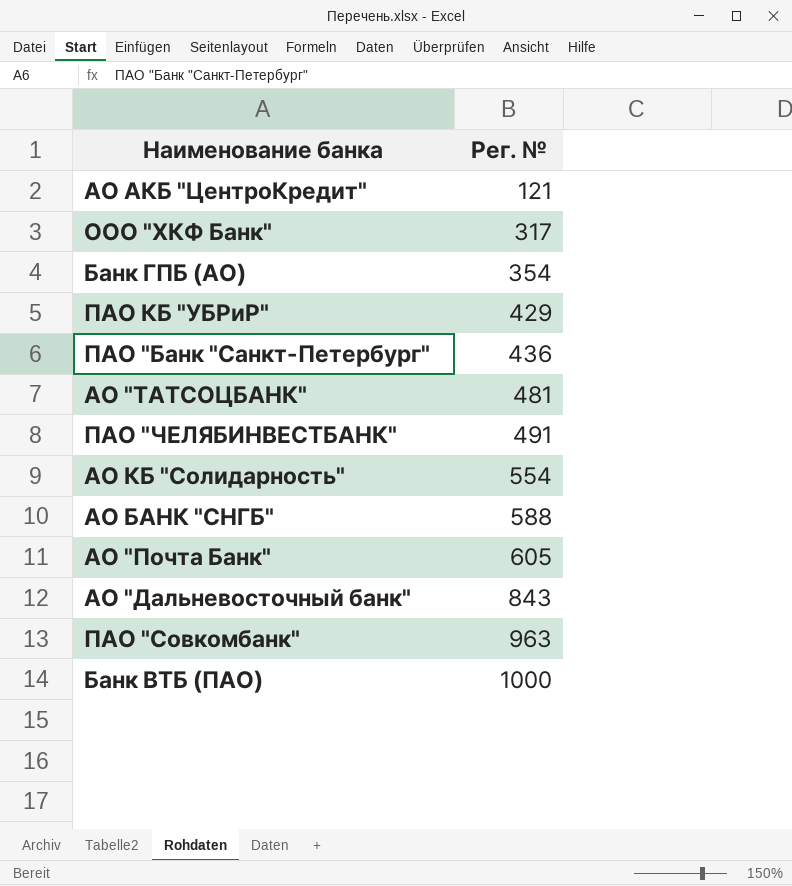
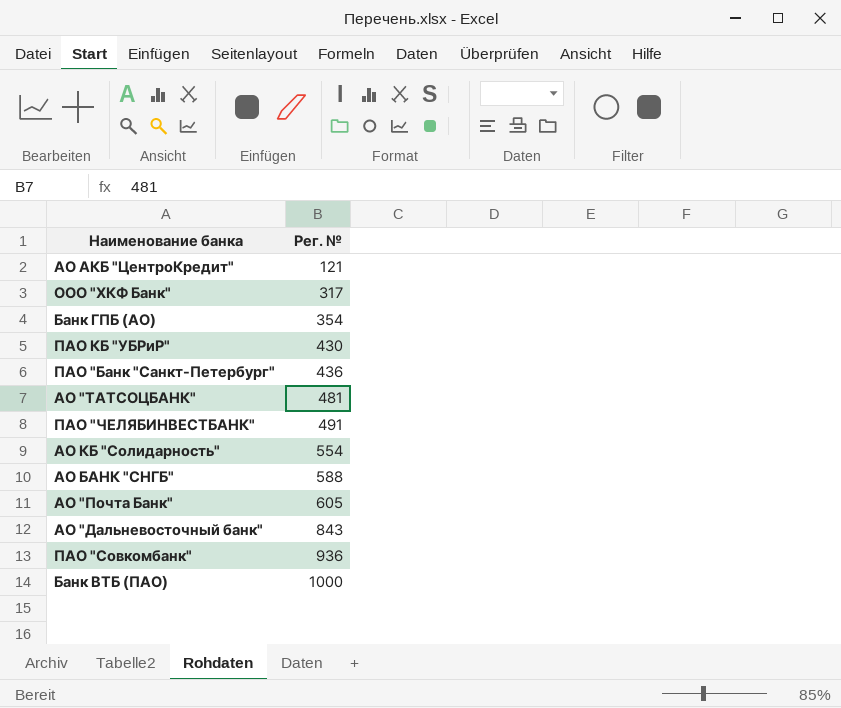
ПАО КБ "УБРиР" | Рег. №: 429 -> 430
ПАО "Совкомбанк" | Рег. №: 963 -> 936

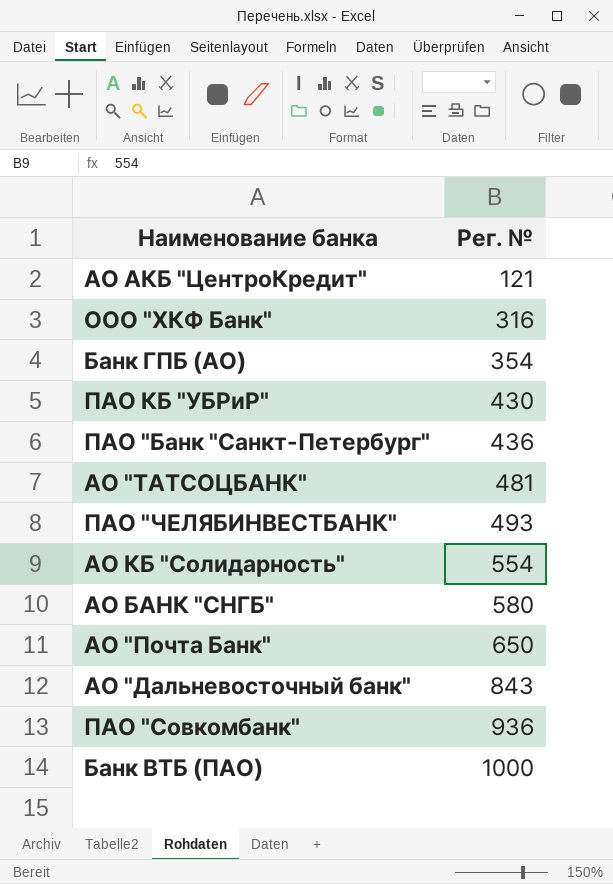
ООО "ХКФ Банк" | Рег. №: 317 -> 316
ПАО "ЧЕЛЯБИНВЕСТБАНК" | Рег. №: 491 -> 493
АО БАНК "СНГБ" | Рег. №: 588 -> 580
АО "Почта Банк" | Рег. №: 605 -> 650

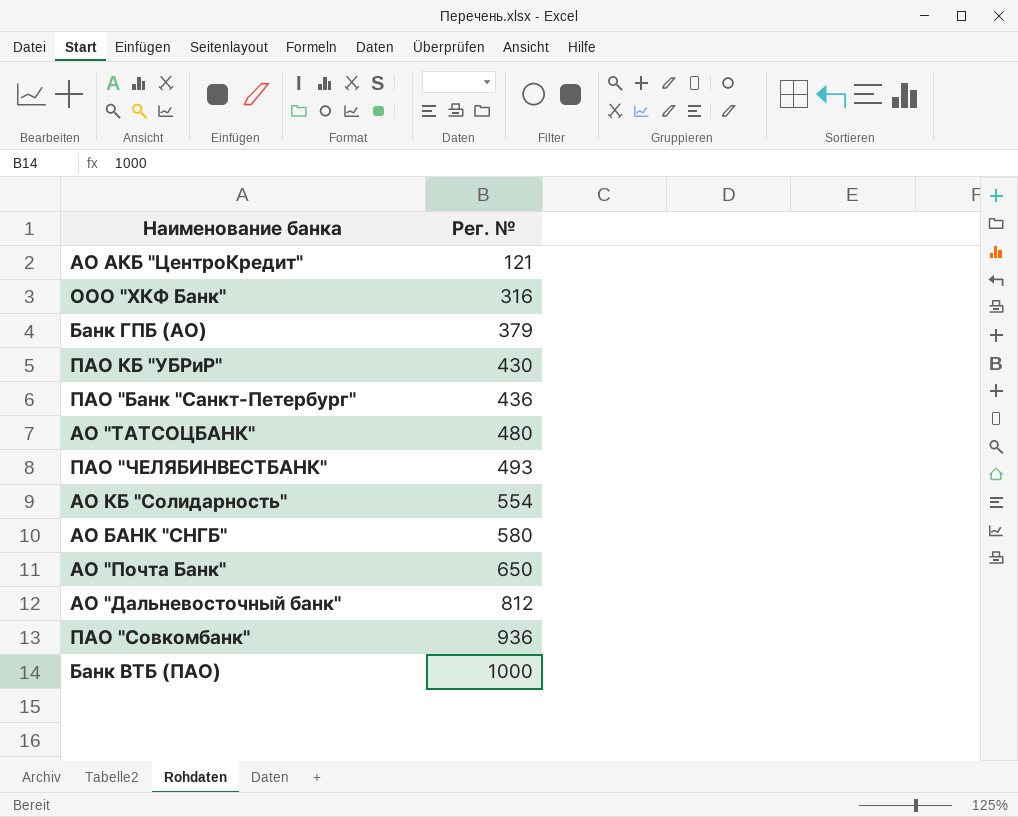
Банк ГПБ (АО) | Рег. №: 354 -> 379
АО "ТАТСОЦБАНК" | Рег. №: 481 -> 480
АО "Дальневосточный банк" | Рег. №: 843 -> 812

